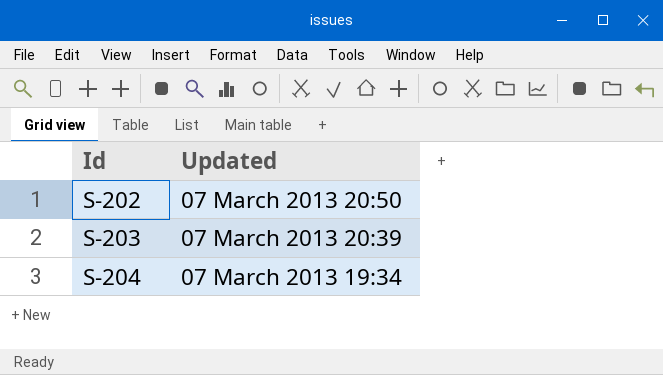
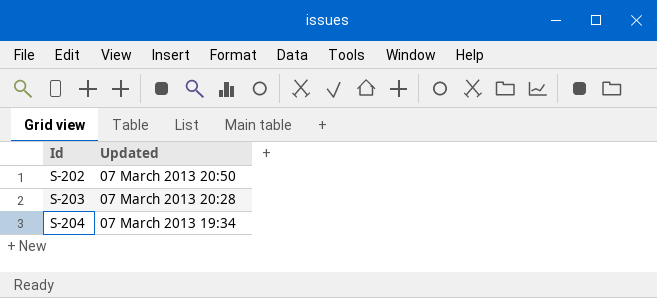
S-203 | Updated: 07 March 2013 20:39 -> 07 March 2013 20:28

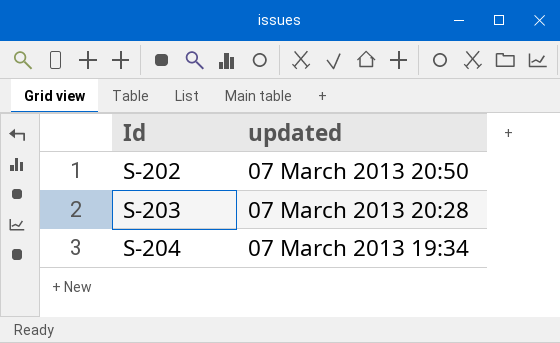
column name: Updated -> updated

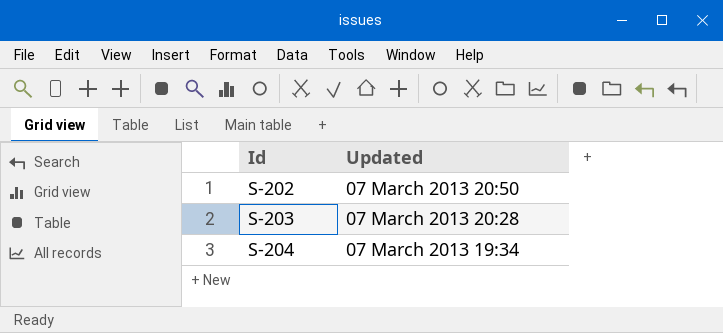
column name: updated -> Updated

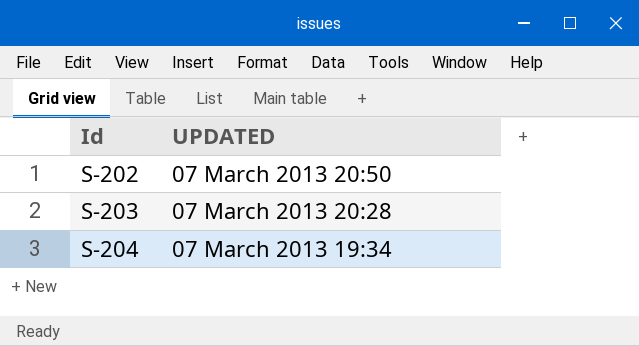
column name: Updated -> UPDATED

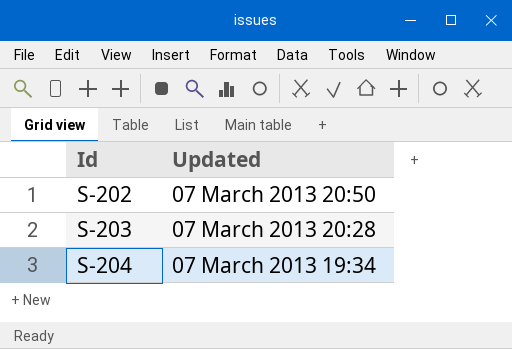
column name: UPDATED -> Updated

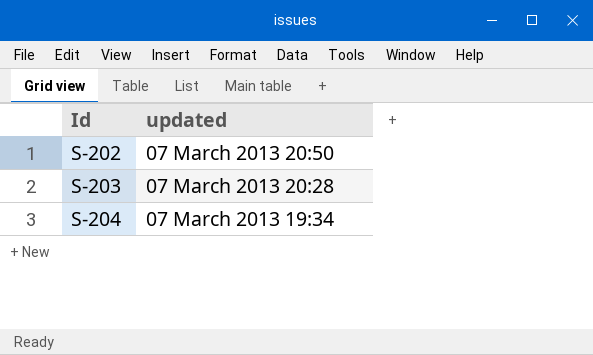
column name: Updated -> updated

